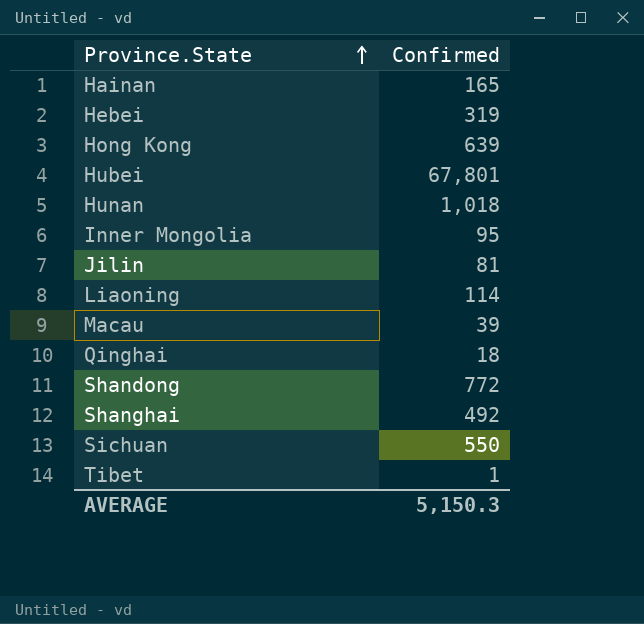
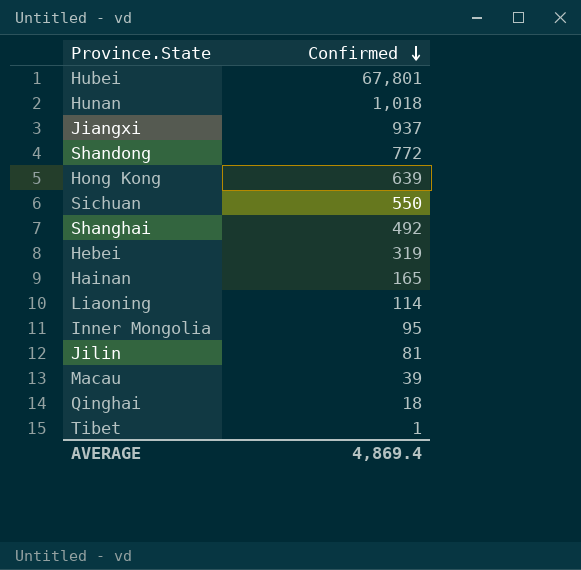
row order: Province.State ascending -> Confirmed descending
row Jiangxi: none -> 937
AVERAGE | Confirmed: 5,150.3 -> 4,869.4

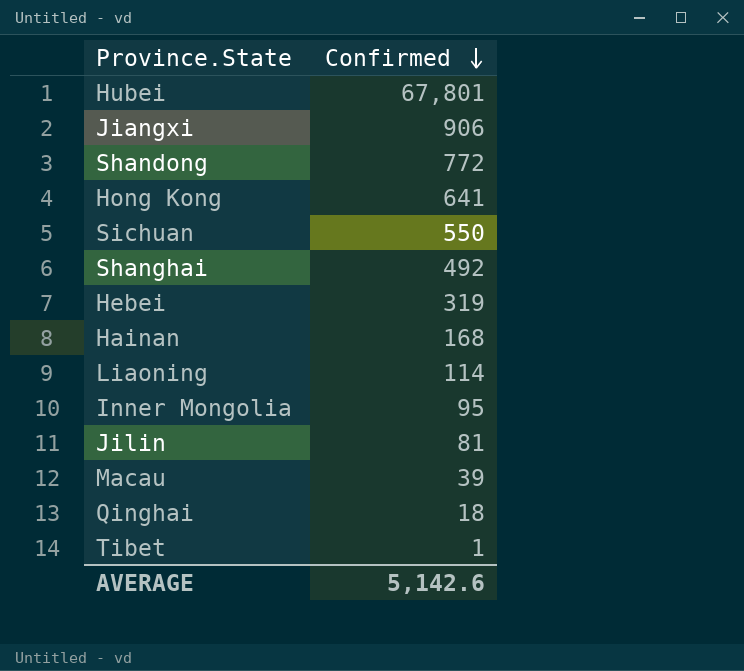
row Hunan: 1,018 -> none
Jiangxi | Confirmed: 937 -> 906
Hong Kong | Confirmed: 639 -> 641
Hainan | Confirmed: 165 -> 168
AVERAGE | Confirmed: 4,869.4 -> 5,142.6

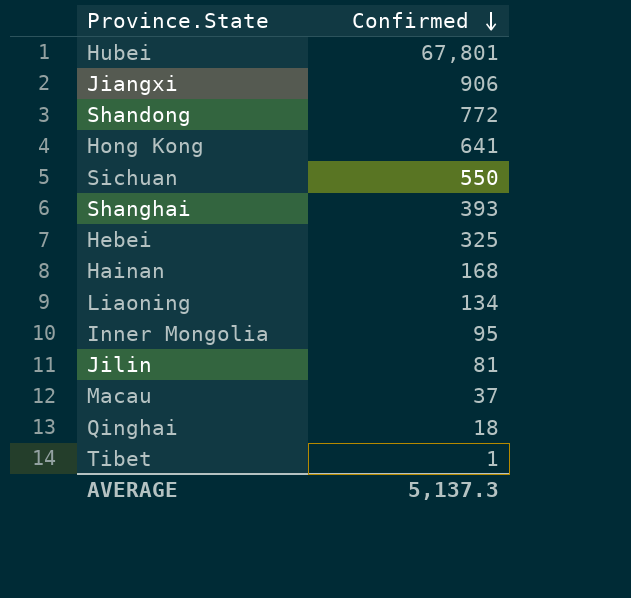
Shanghai | Confirmed: 492 -> 393
Hebei | Confirmed: 319 -> 325
Liaoning | Confirmed: 114 -> 134
Macau | Confirmed: 39 -> 37
AVERAGE | Confirmed: 5,142.6 -> 5,137.3

